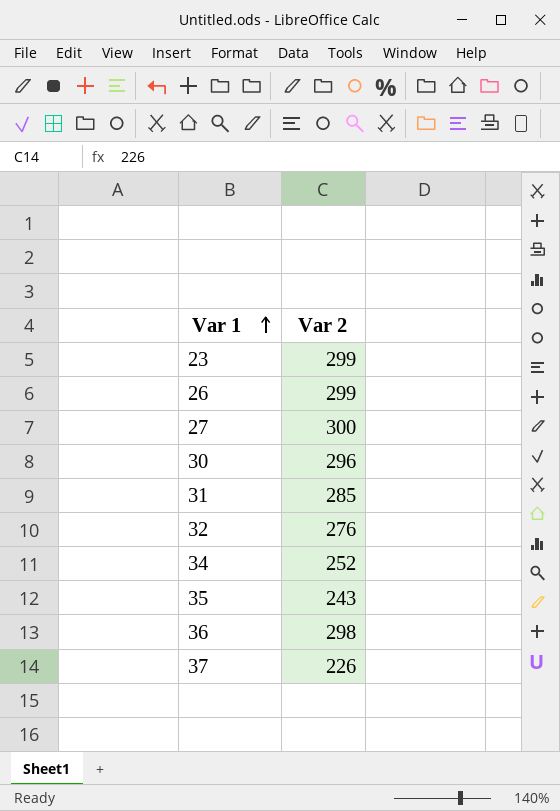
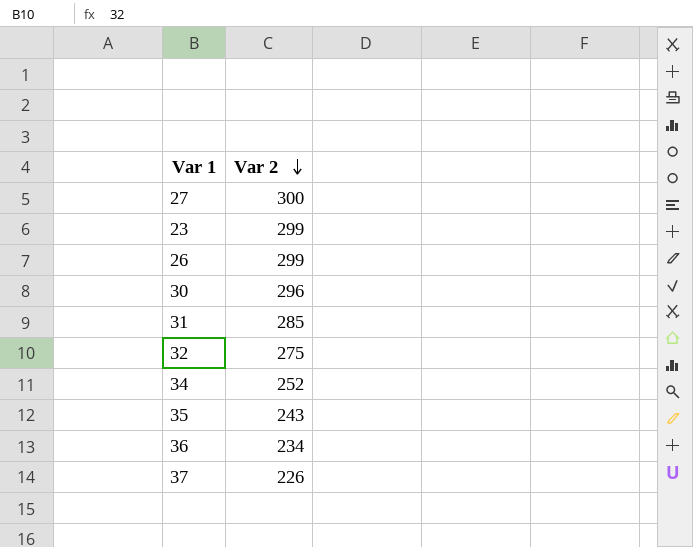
row order: Var 1 ascending -> Var 2 descending
32 | Var 2: 276 -> 275
36 | Var 2: 298 -> 234

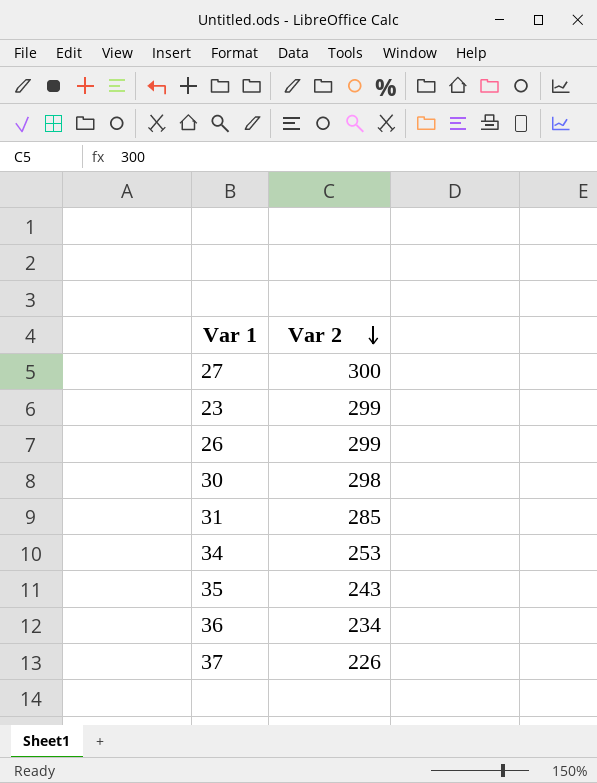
row 32: 275 -> none
30 | Var 2: 296 -> 298
34 | Var 2: 252 -> 253

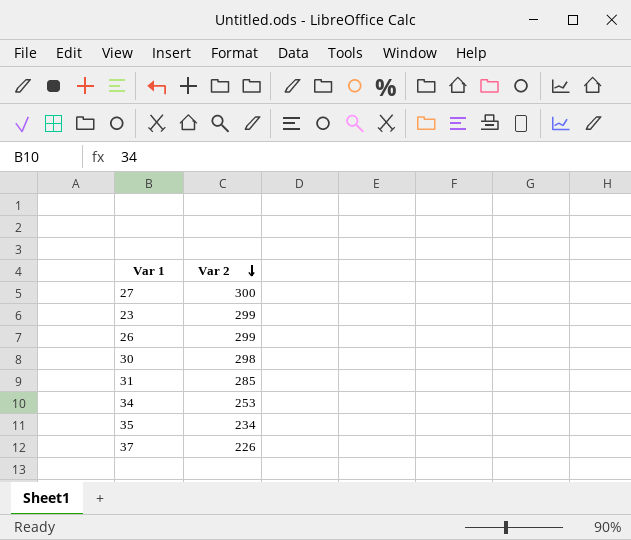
row 36: 234 -> none
35 | Var 2: 243 -> 234

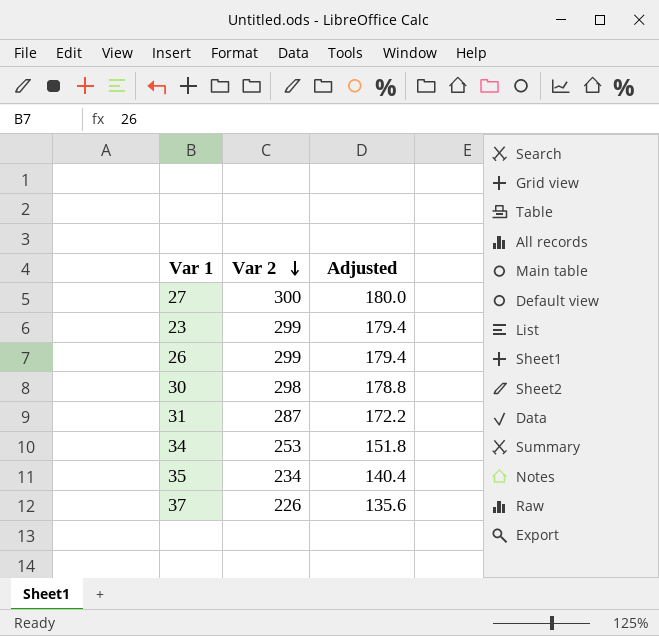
column Adjusted | formula: none -> [Var 2] * 0.6
31 | Var 2: 285 -> 287

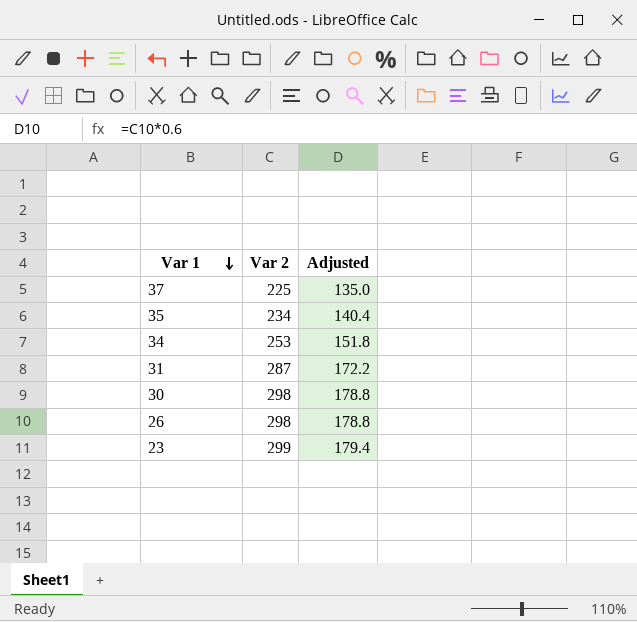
row order: Var 2 descending -> Var 1 descending
row 27: 300 | 180.0 -> none
37 | Var 2: 226 -> 225
37 | Adjusted: 135.6 -> 135.0
26 | Var 2: 299 -> 298
26 | Adjusted: 179.4 -> 178.8

